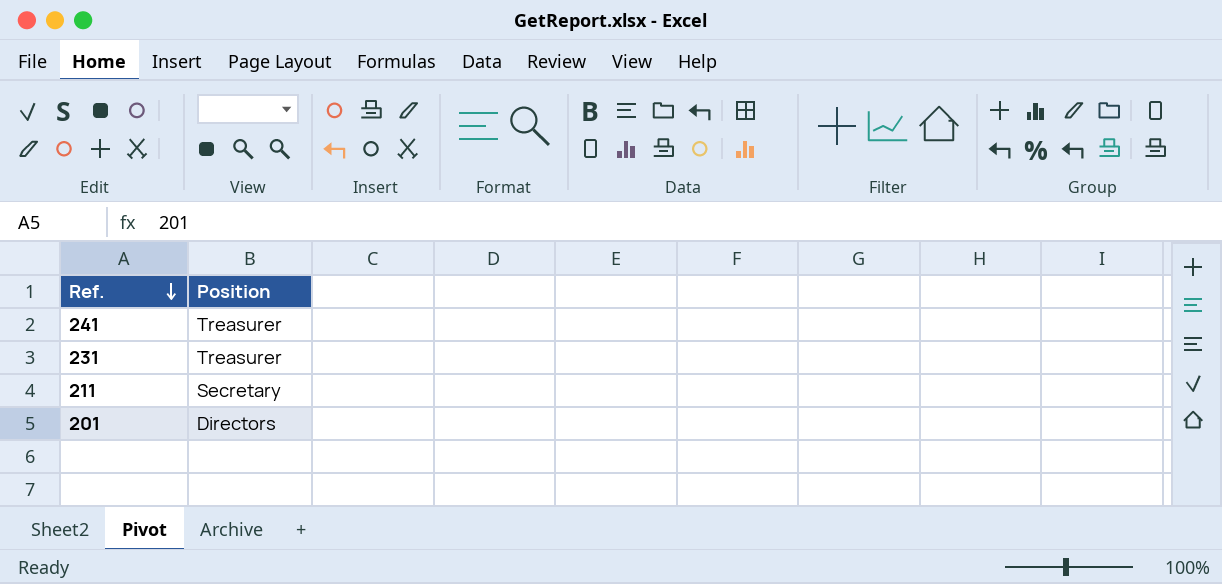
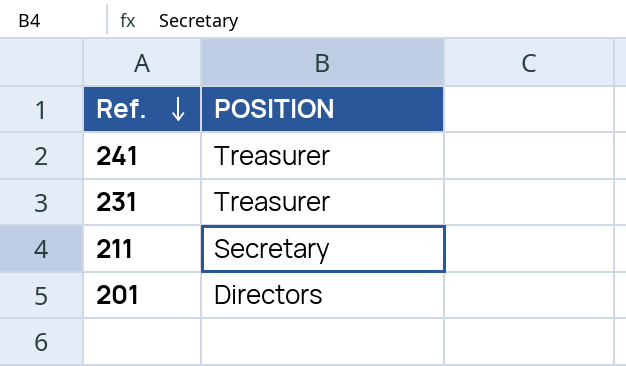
column name: Position -> POSITION

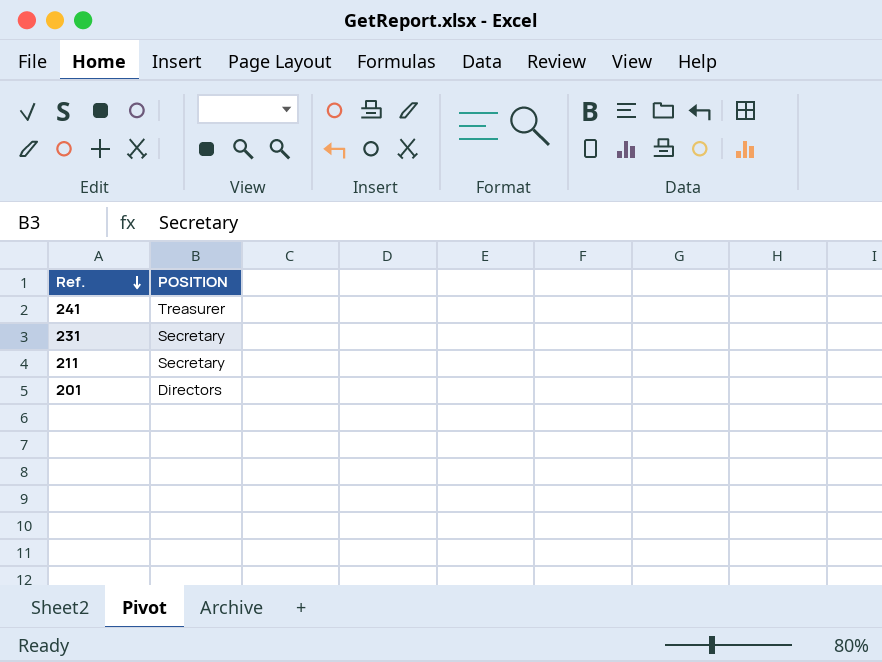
231 | POSITION: Treasurer -> Secretary

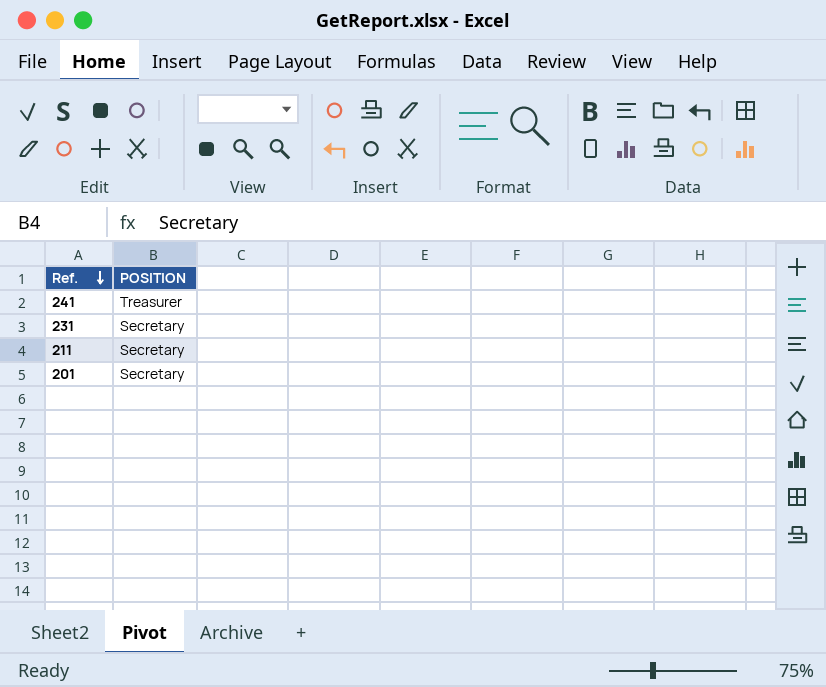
201 | POSITION: Directors -> Secretary

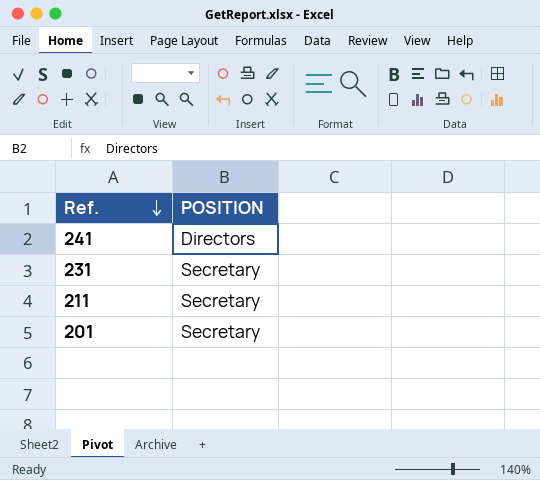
241 | POSITION: Treasurer -> Directors

